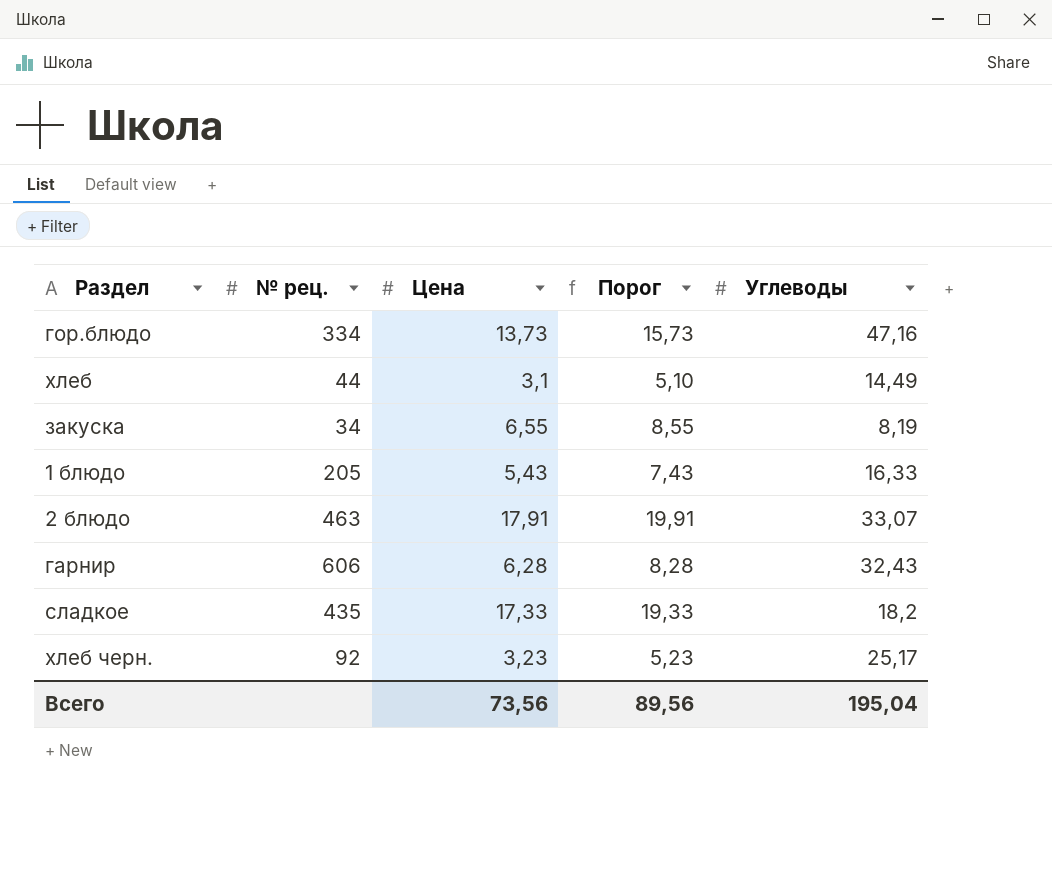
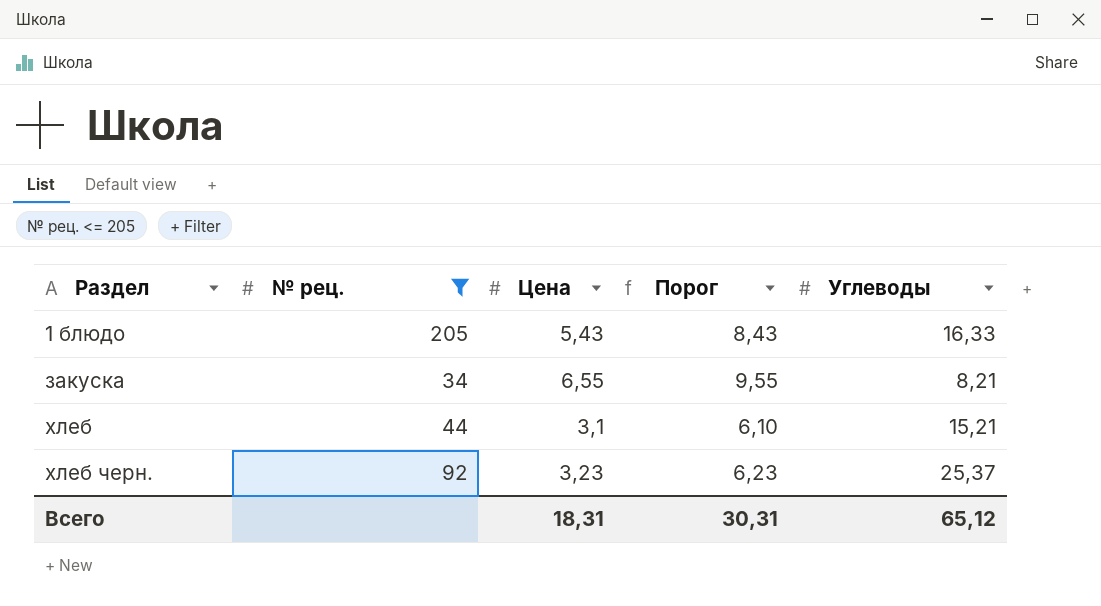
filter: none -> № рец. <= 205
row order: none -> Раздел ascending
column Порог | formula: [Цена] + 2 -> [Цена] + 3
закуска | Углеводы: 8,19 -> 8,21
хлеб | Углеводы: 14,49 -> 15,21
хлеб черн. | Углеводы: 25,17 -> 25,37
Всего | Цена: 73,56 -> 18,31
Всего | Порог: 89,56 -> 30,31
Всего | Углеводы: 195,04 -> 65,12

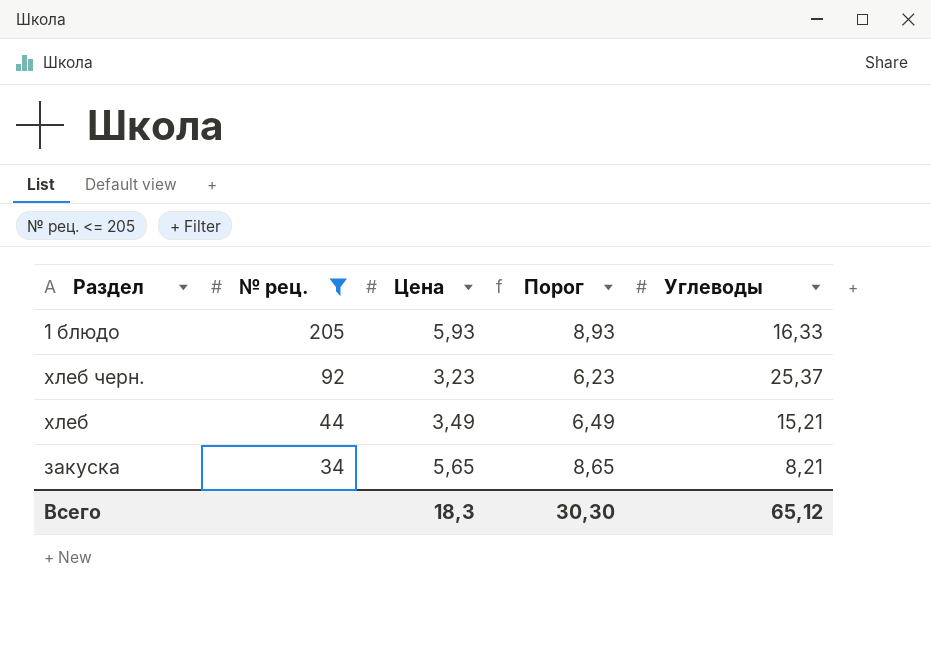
row order: Раздел ascending -> № рец. descending
1 блюдо | Цена: 5,43 -> 5,93
1 блюдо | Порог: 8,43 -> 8,93
хлеб | Цена: 3,1 -> 3,49
хлеб | Порог: 6,10 -> 6,49
закуска | Цена: 6,55 -> 5,65
закуска | Порог: 9,55 -> 8,65
Всего | Цена: 18,31 -> 18,3
Всего | Порог: 30,31 -> 30,30

